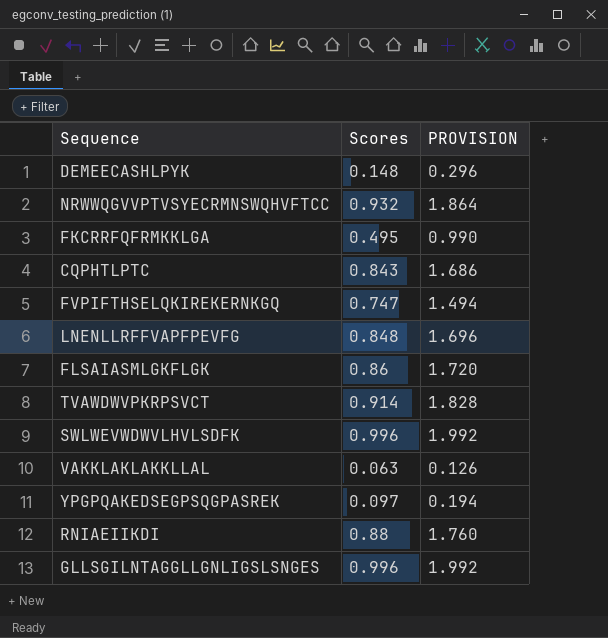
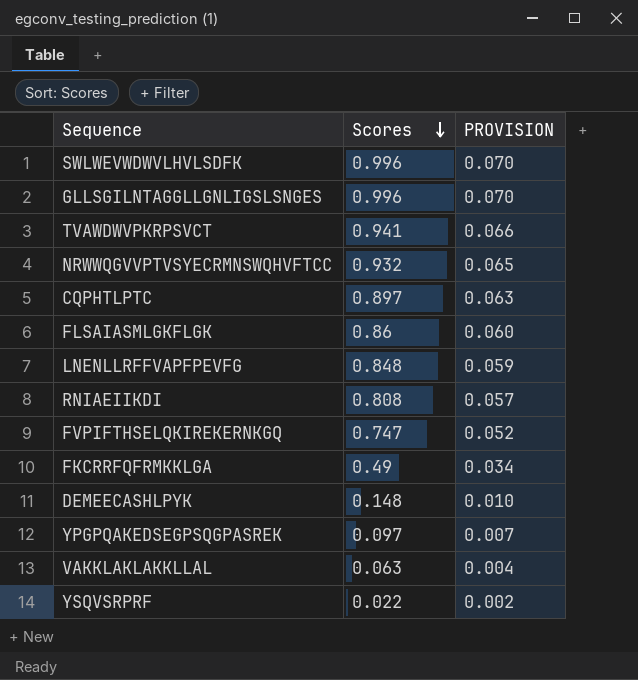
row order: none -> Scores descending
column PROVISION | formula: [Scores] * 2 -> [Scores] * 0.07
TVAWDWVPKRPSVCT | Scores: 0.914 -> 0.941
CQPHTLPTC | Scores: 0.843 -> 0.897
RNIAEIIKDI | Scores: 0.88 -> 0.808
FKCRRFQFRMKKLGA | Scores: 0.495 -> 0.49
row YSQVSRPRF: none -> 0.022 | 0.002

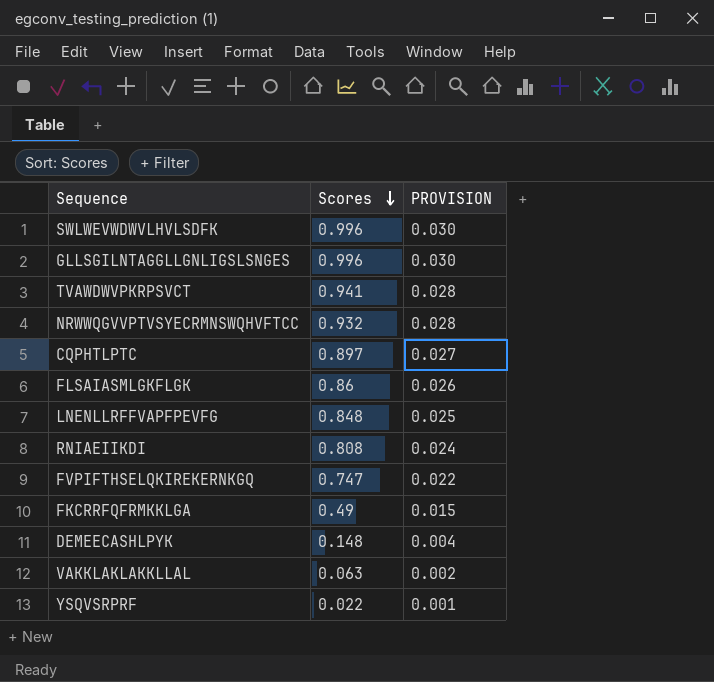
column PROVISION | formula: [Scores] * 0.07 -> [Scores] * 0.03
row YPGPQAKEDSEGPSQGPASREK: 0.097 | 0.007 -> none

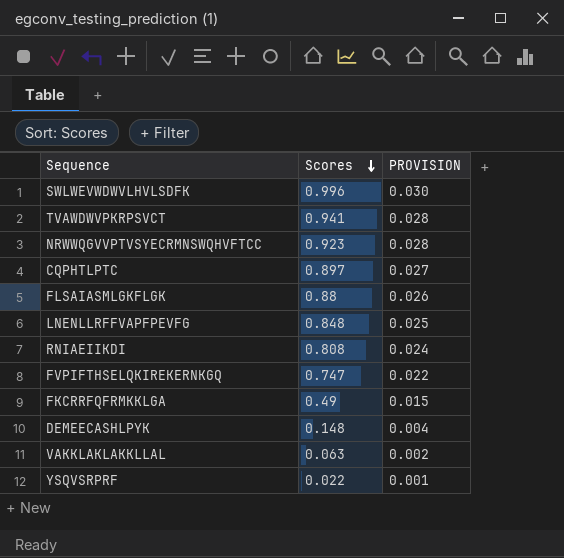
row GLLSGILNTAGGLLGNLIGSLSNGES: 0.996 | 0.030 -> none
NRWWQGVVPTVSYECRMNSWQHVFTCC | Scores: 0.932 -> 0.923
FLSAIASMLGKFLGK | Scores: 0.86 -> 0.88

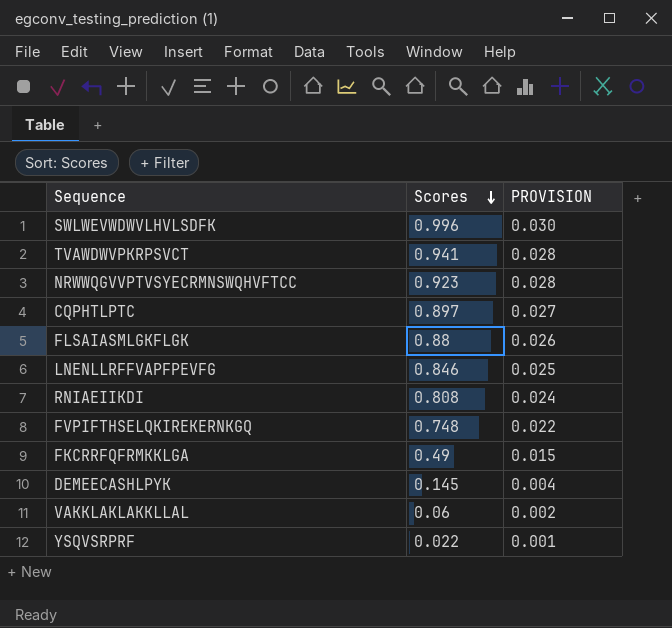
LNENLLRFFVAPFPEVFG | Scores: 0.848 -> 0.846
FVPIFTHSELQKIREKERNKGQ | Scores: 0.747 -> 0.748
DEMEECASHLPYK | Scores: 0.148 -> 0.145
VAKKLAKLAKKLLAL | Scores: 0.063 -> 0.06

